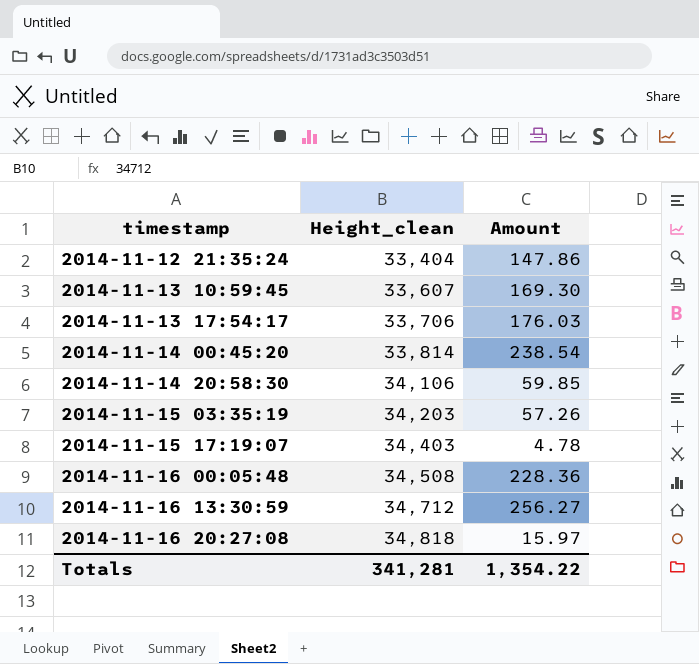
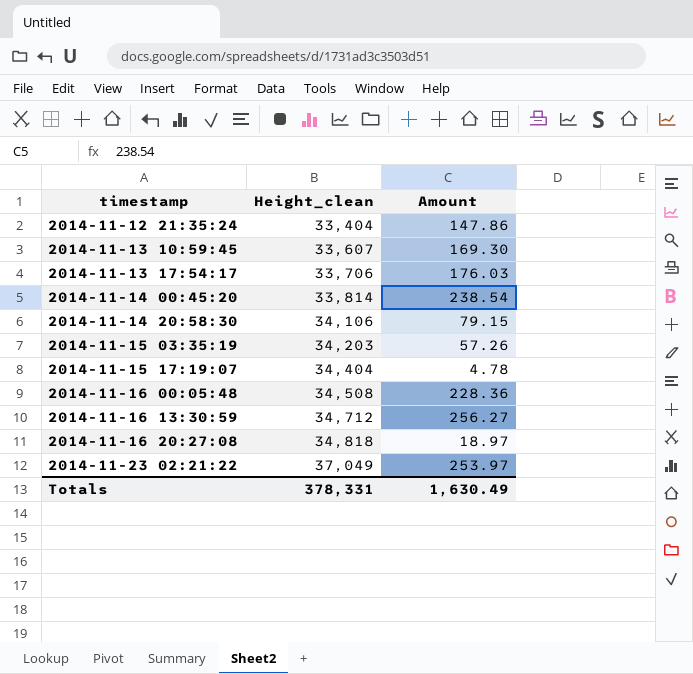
2014-11-14 20:58:30 | Amount: 59.85 -> 79.15
2014-11-15 17:19:07 | Height_clean: 34,403 -> 34,404
2014-11-16 20:27:08 | Amount: 15.97 -> 18.97
row 2014-11-23 02:21:22: none -> 37,049 | 253.97
Totals | Height_clean: 341,281 -> 378,331
Totals | Amount: 1,354.22 -> 1,630.49

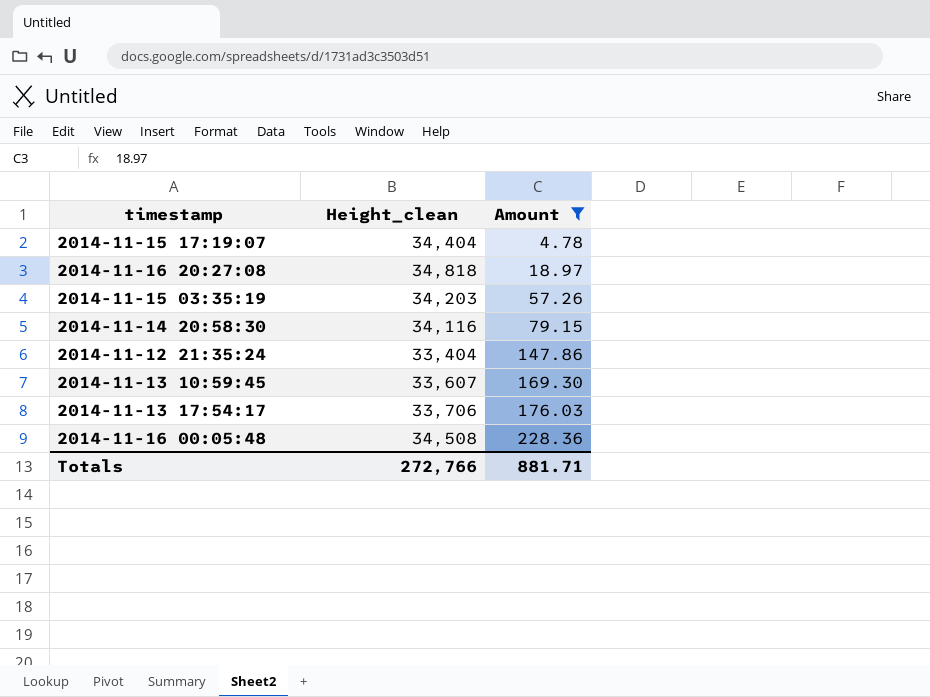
filter: none -> Amount <= 228.36
row order: timestamp ascending -> Amount ascending
2014-11-14 20:58:30 | Height_clean: 34,106 -> 34,116
Totals | Height_clean: 378,331 -> 272,766
Totals | Amount: 1,630.49 -> 881.71

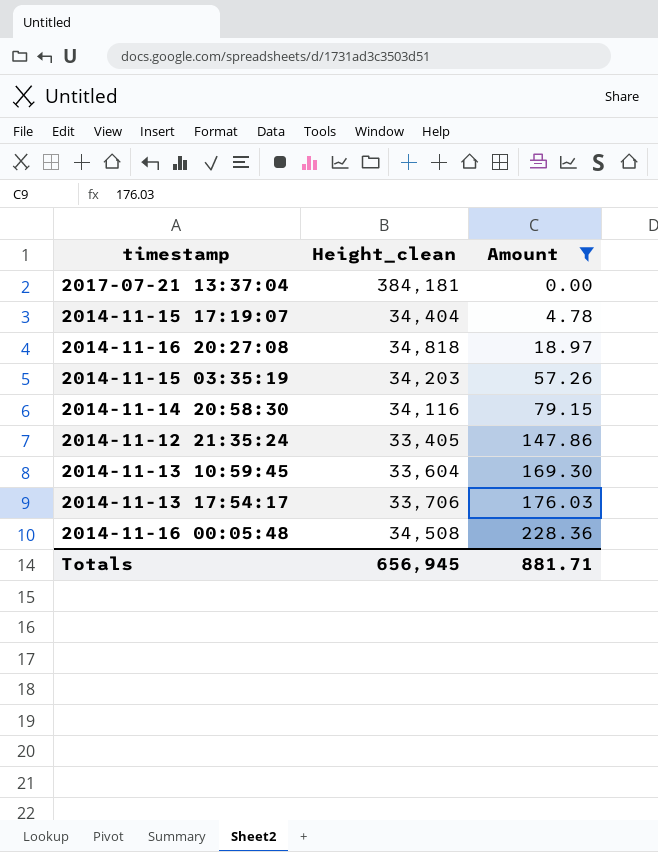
row 2017-07-21 13:37:04: none -> 384,181 | 0.00
2014-11-12 21:35:24 | Height_clean: 33,404 -> 33,405
2014-11-13 10:59:45 | Height_clean: 33,607 -> 33,604
Totals | Height_clean: 272,766 -> 656,945

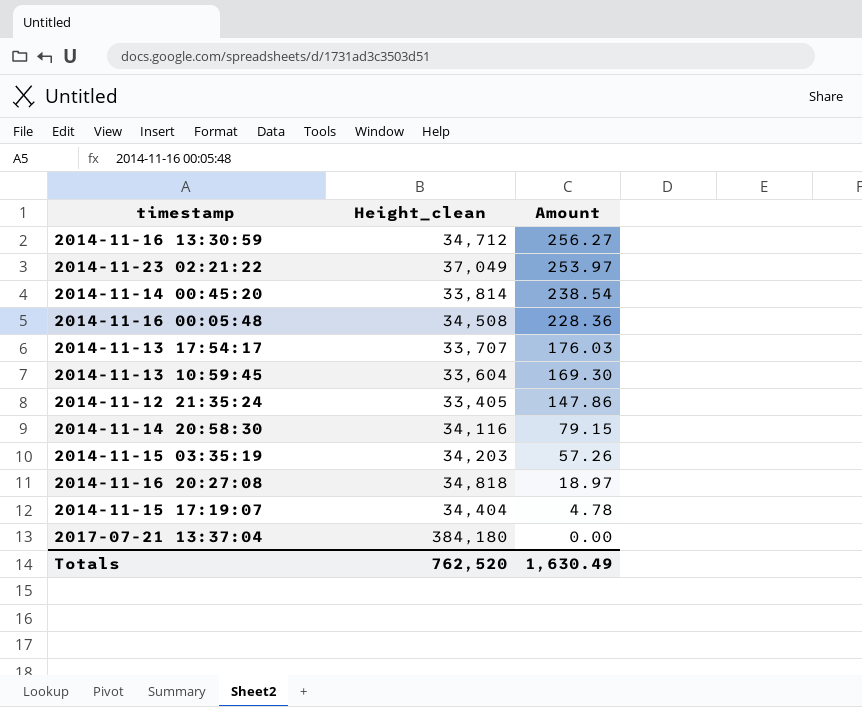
filter: Amount <= 228.36 -> none
row order: Amount ascending -> Amount descending
2014-11-13 17:54:17 | Height_clean: 33,706 -> 33,707
2017-07-21 13:37:04 | Height_clean: 384,181 -> 384,180
Totals | Height_clean: 656,945 -> 762,520
Totals | Amount: 881.71 -> 1,630.49

